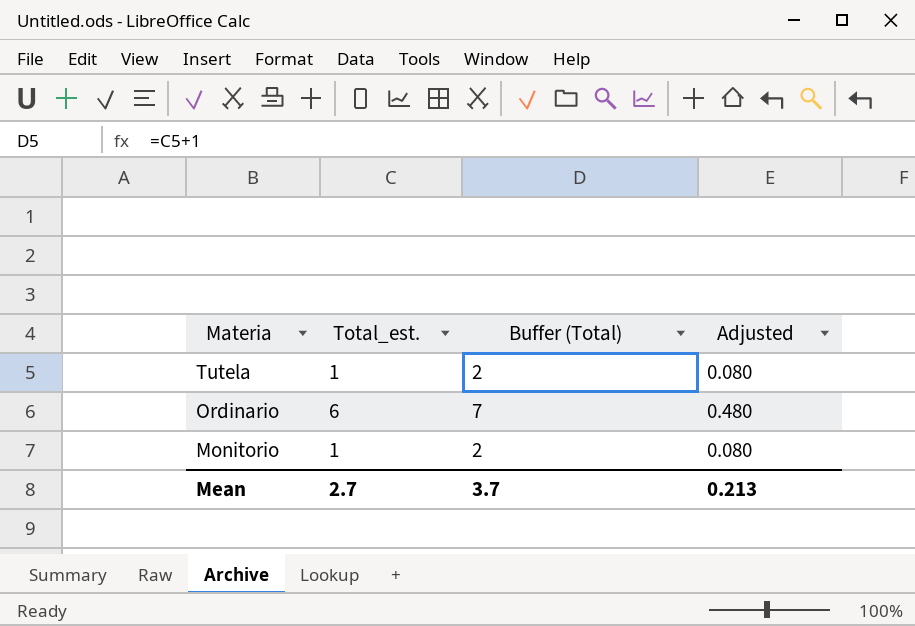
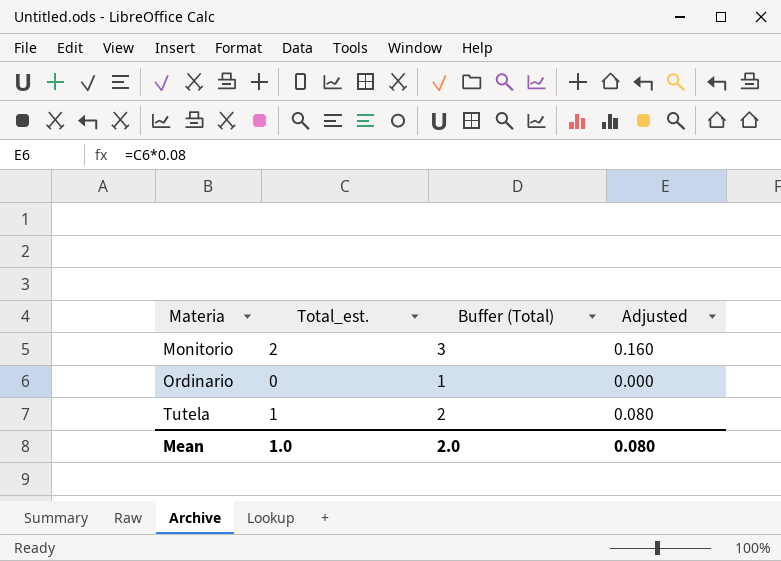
row order: Materia descending -> Materia ascending
Monitorio | Total_est.: 1 -> 2
Monitorio | Buffer (Total): 2 -> 3
Monitorio | Adjusted: 0.080 -> 0.160
Ordinario | Total_est.: 6 -> 0
Ordinario | Buffer (Total): 7 -> 1
Ordinario | Adjusted: 0.480 -> 0.000
Mean | Total_est.: 2.7 -> 1.0
Mean | Buffer (Total): 3.7 -> 2.0
Mean | Adjusted: 0.213 -> 0.080

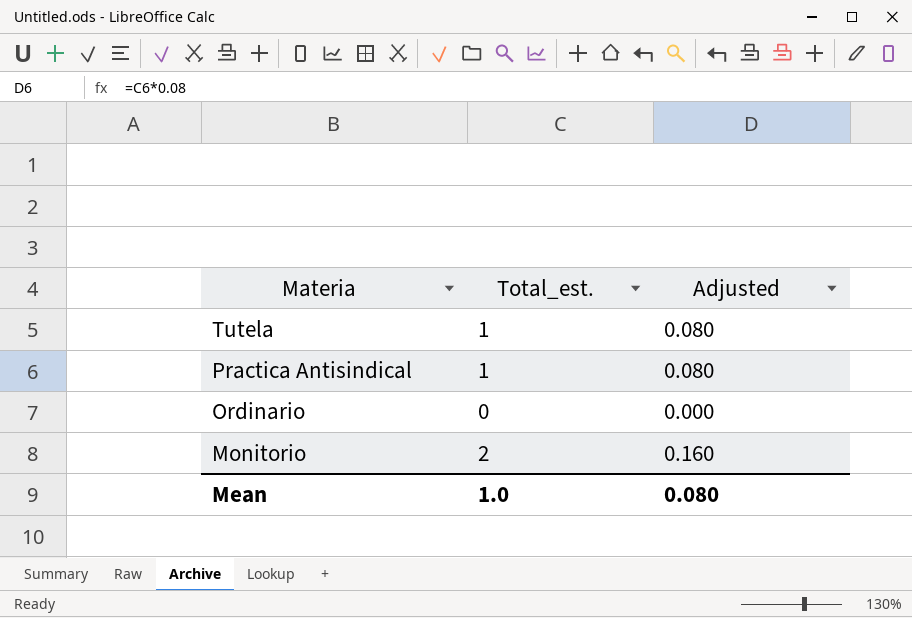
row order: Materia ascending -> Materia descending
column Buffer (Total) | formula: [Total_est.] + 1 -> none
row Practica Antisindical: none -> 1 | 0.080

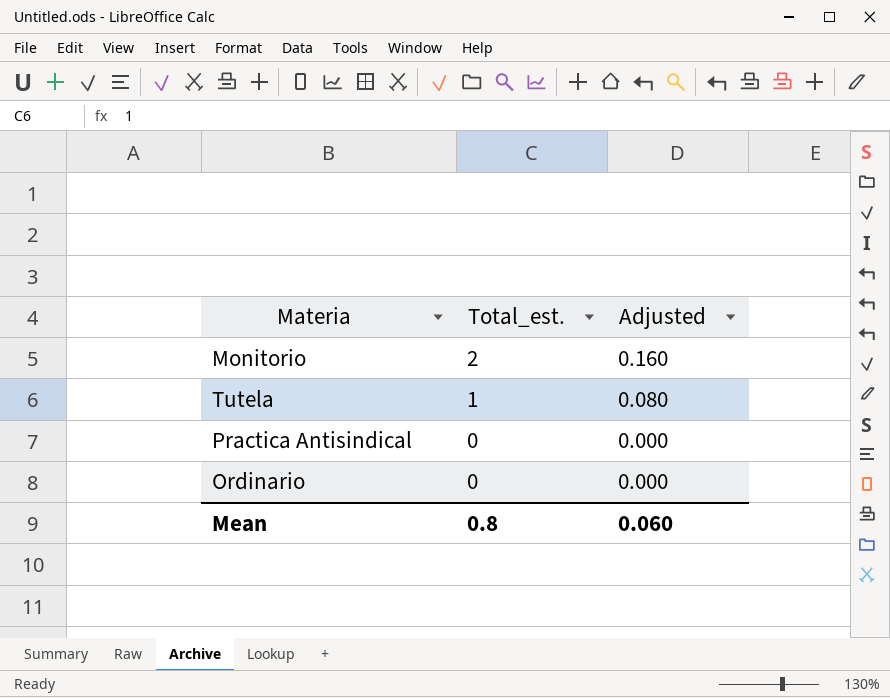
row order: Materia descending -> Total_est. descending
Practica Antisindical | Total_est.: 1 -> 0
Practica Antisindical | Adjusted: 0.080 -> 0.000
Mean | Total_est.: 1.0 -> 0.8
Mean | Adjusted: 0.080 -> 0.060

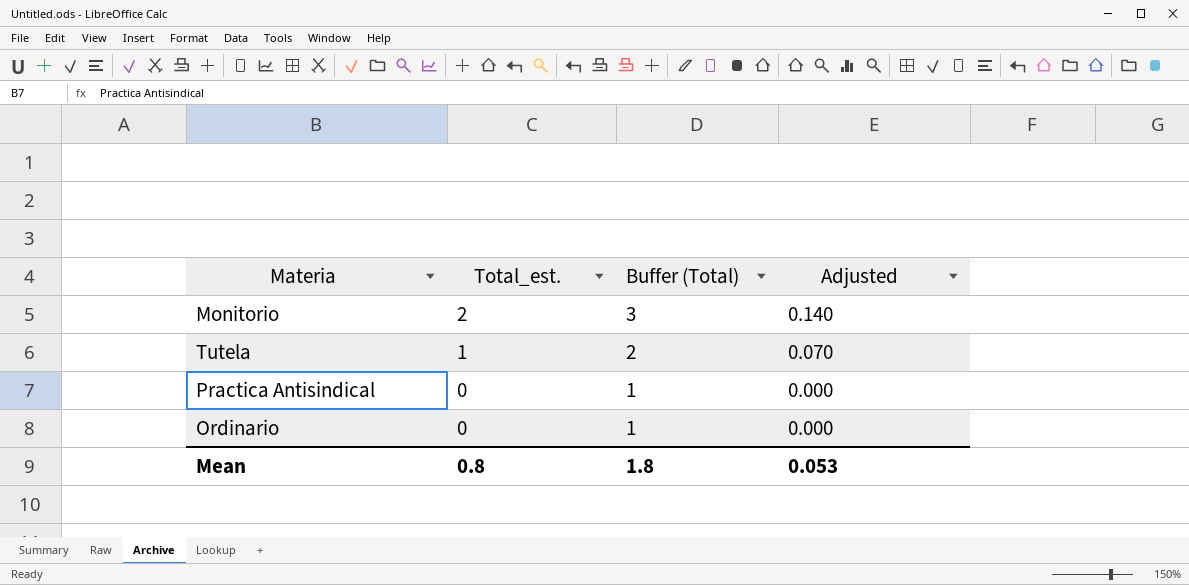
column Buffer (Total) | formula: none -> [Total_est.] + 1
column Adjusted | formula: [Total_est.] * 0.08 -> [Total_est.] * 0.07
Mean | Adjusted: 0.060 -> 0.053

